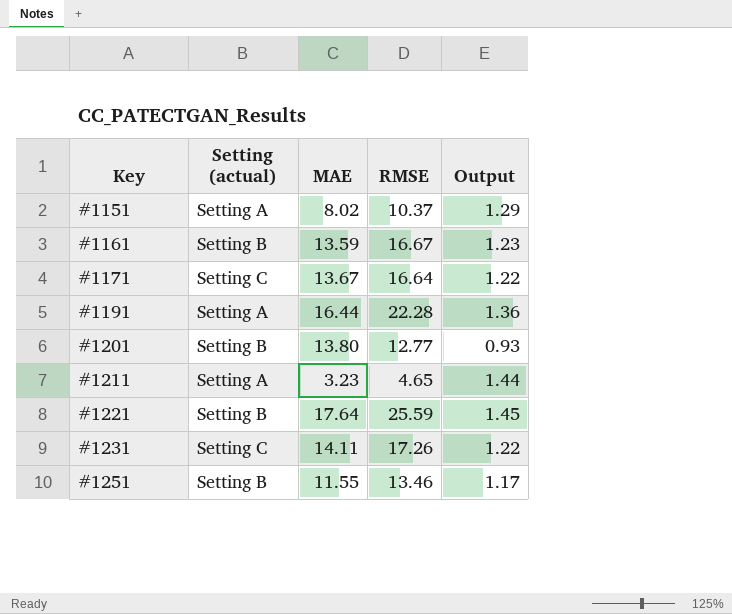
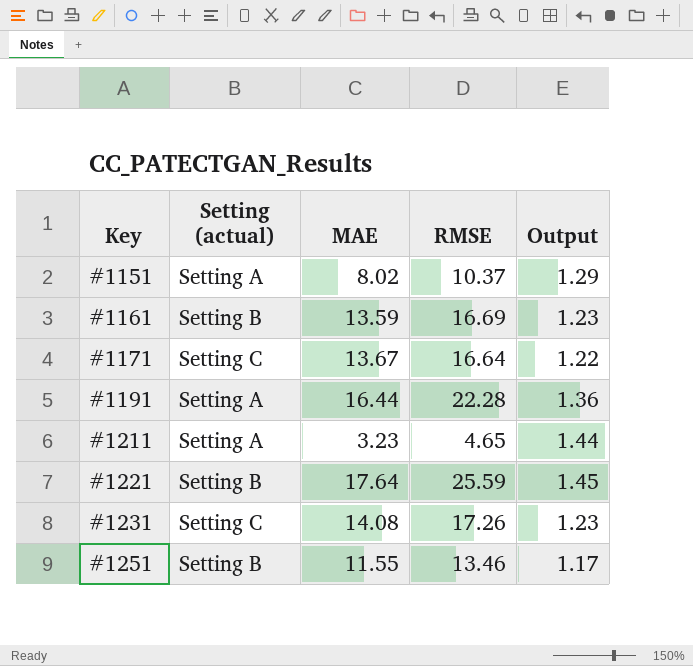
row #1201: Setting B | 13.80 | 12.77 | 0.93 -> none
#1161 | RMSE: 16.67 -> 16.69
#1231 | MAE: 14.11 -> 14.08
#1231 | Output: 1.22 -> 1.23

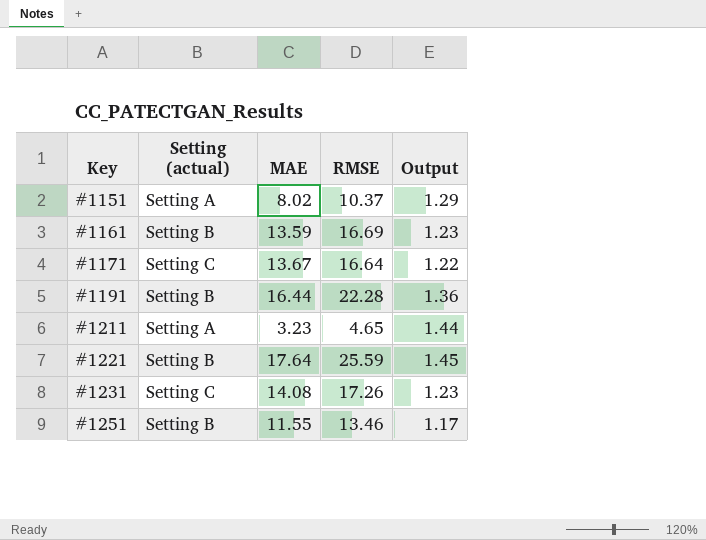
#1191 | Setting (actual): Setting A -> Setting B

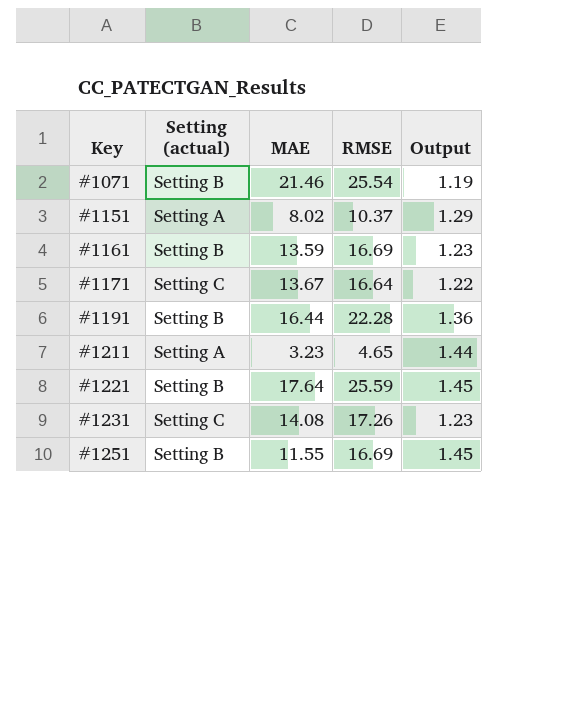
row #1071: none -> Setting B | 21.46 | 25.54 | 1.19
#1251 | RMSE: 13.46 -> 16.69
#1251 | Output: 1.17 -> 1.45

